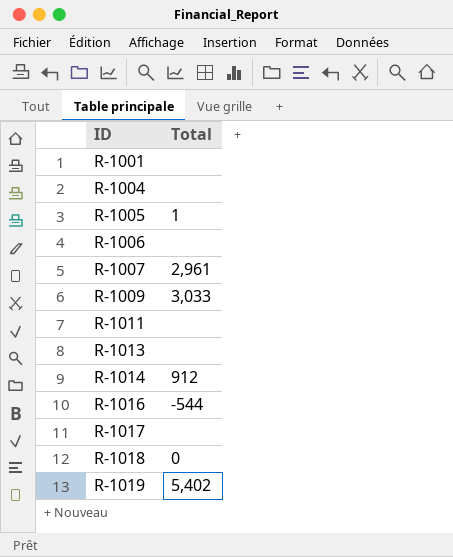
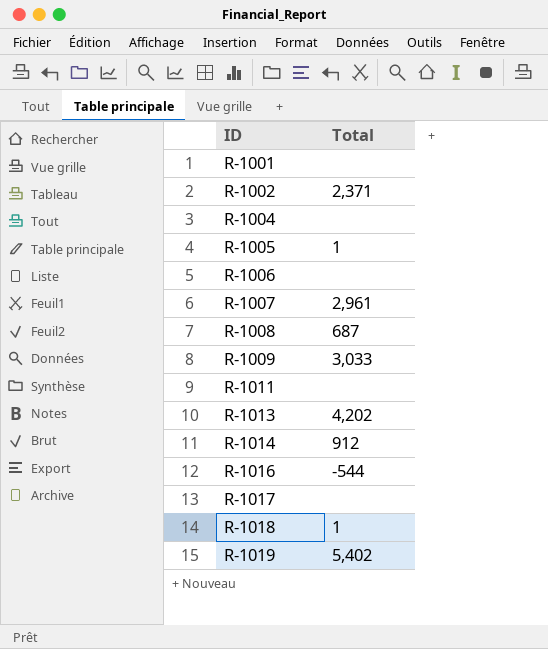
row R-1002: none -> 2,371
row R-1008: none -> 687
R-1013 | Total: none -> 4,202
R-1018 | Total: 0 -> 1

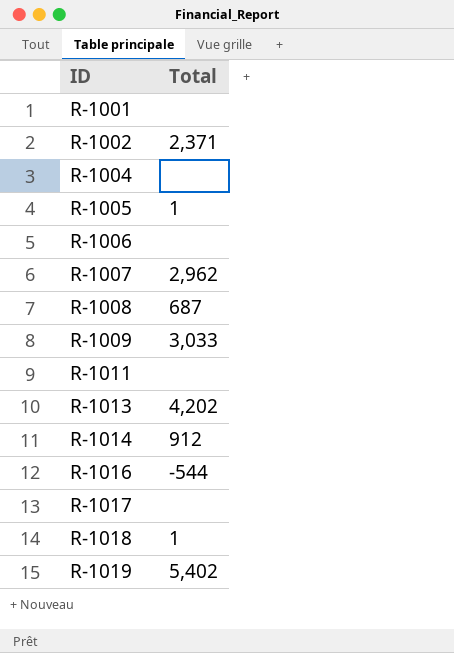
R-1007 | Total: 2,961 -> 2,962

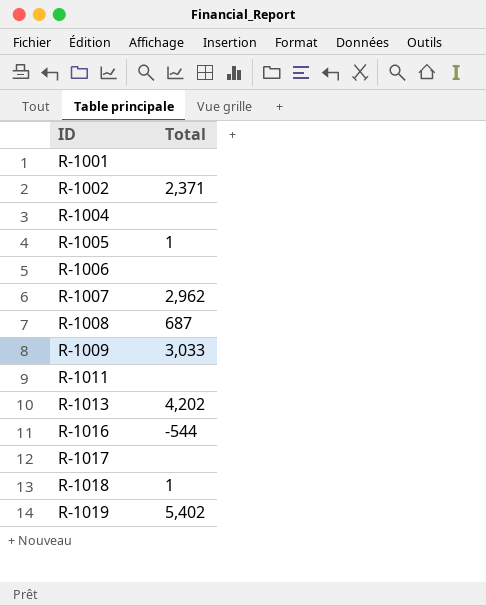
row R-1014: 912 -> none

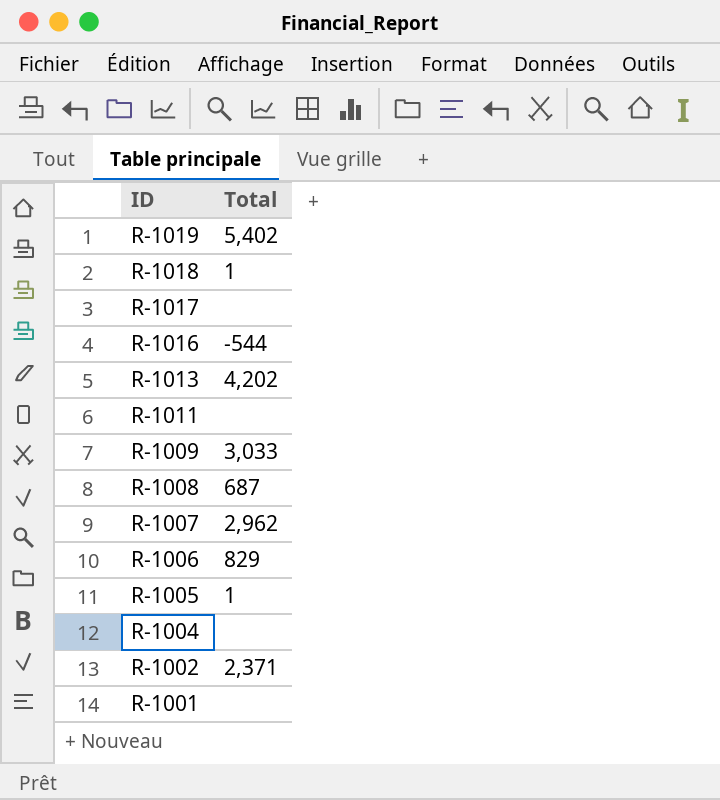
row order: ID ascending -> ID descending
R-1006 | Total: none -> 829

